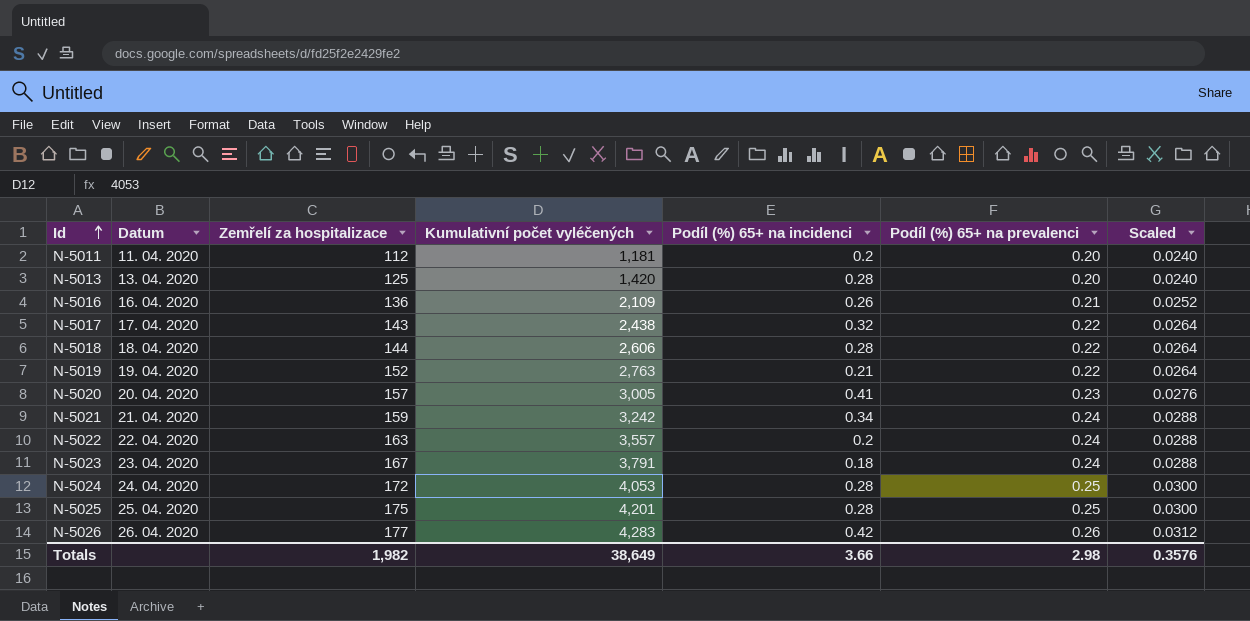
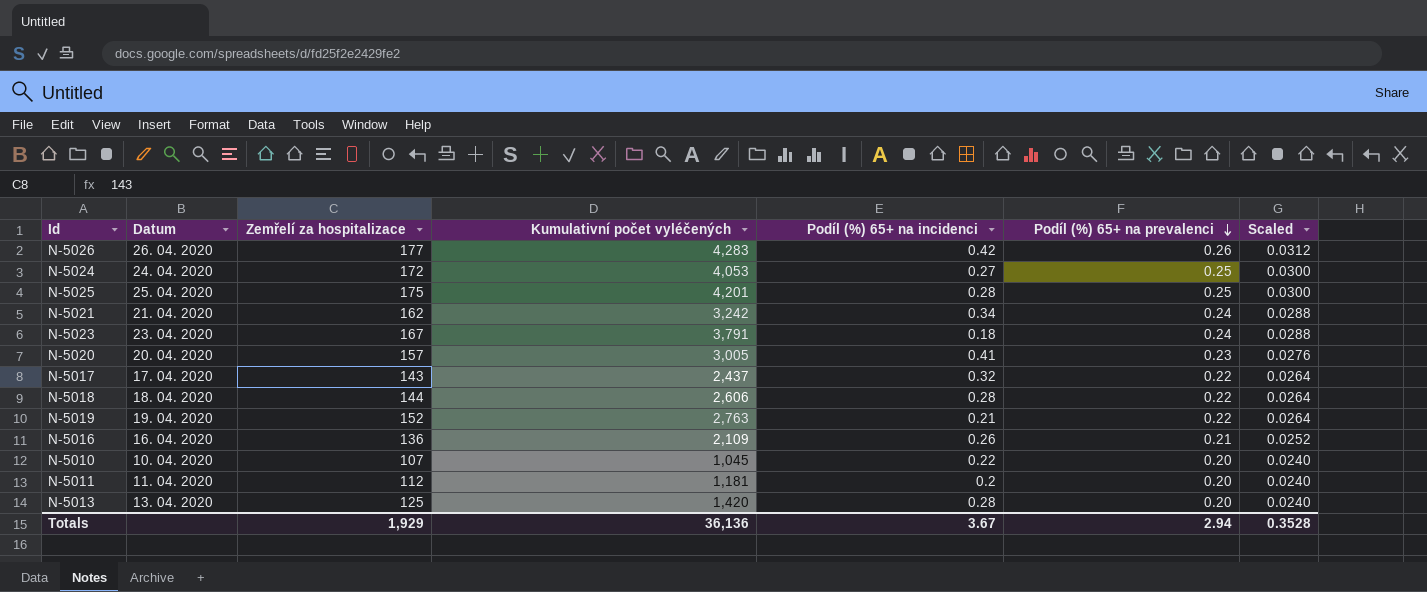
row order: Id ascending -> Podíl (%) 65+ na prevalenci descending
row N-5022: 22. 04. 2020 | 163 | 3,557 | 0.2 | 0.24 | 0.0288 -> none
N-5024 | Podíl (%) 65+ na incidenci: 0.28 -> 0.27
N-5021 | Zemřelí za hospitalizace: 159 -> 162
N-5017 | Kumulativní počet vyléčených: 2,438 -> 2,437
row N-5010: none -> 10. 04. 2020 | 107 | 1,045 | 0.22 | 0.20 | 0.0240
Totals | Zemřelí za hospitalizace: 1,982 -> 1,929
Totals | Kumulativní počet vyléčených: 38,649 -> 36,136
Totals | Podíl (%) 65+ na incidenci: 3.66 -> 3.67
Totals | Podíl (%) 65+ na prevalenci: 2.98 -> 2.94
Totals | Scaled: 0.3576 -> 0.3528

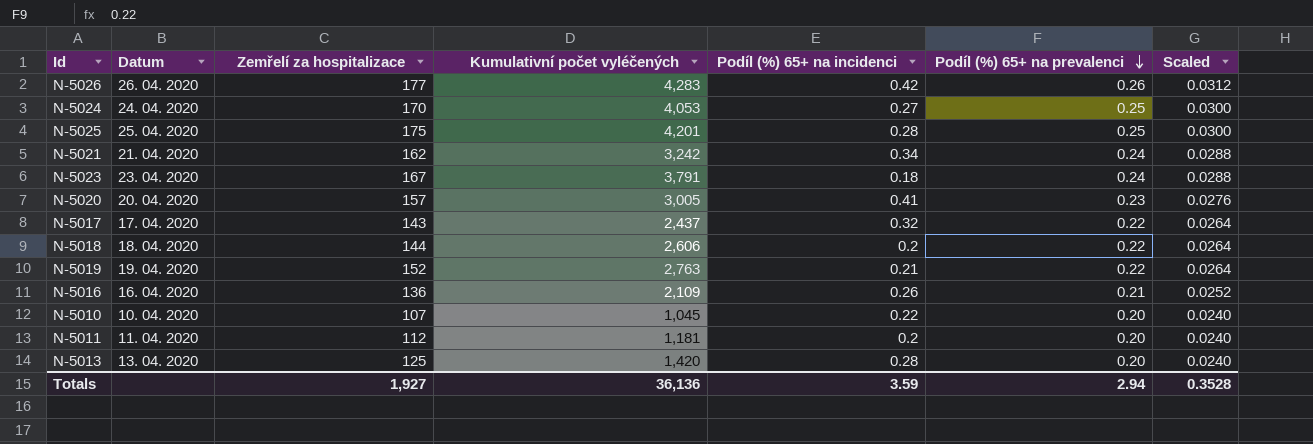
N-5024 | Zemřelí za hospitalizace: 172 -> 170
N-5018 | Podíl (%) 65+ na incidenci: 0.28 -> 0.2
Totals | Zemřelí za hospitalizace: 1,929 -> 1,927
Totals | Podíl (%) 65+ na incidenci: 3.67 -> 3.59

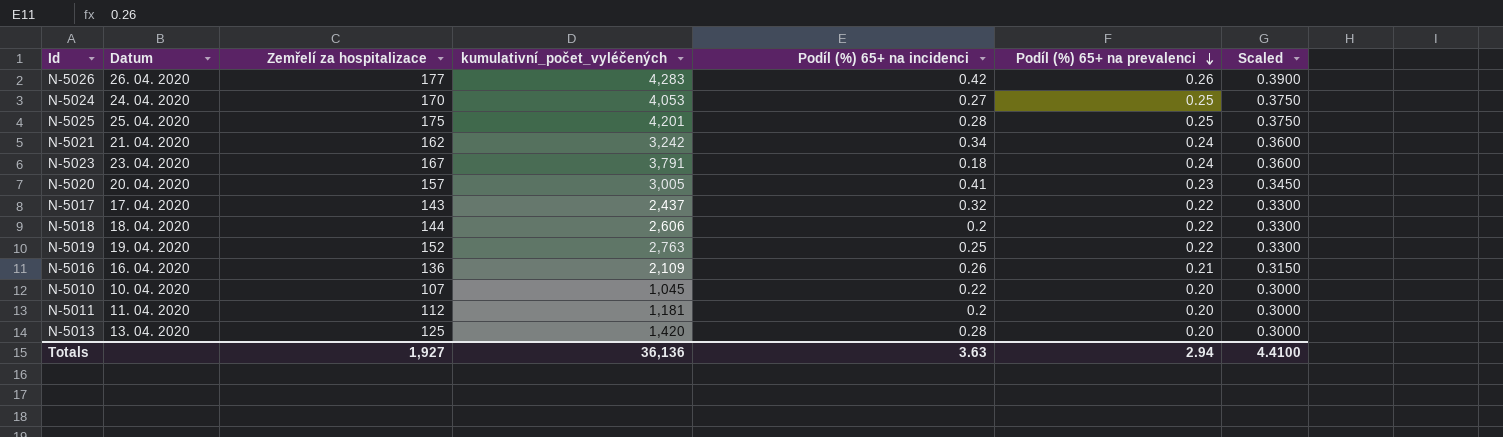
column name: Kumulativní počet vyléčených -> kumulativní_počet_vyléčených
column Scaled | formula: [Podíl (%) 65+ na prevalenci] * 0.12 -> [Podíl (%) 65+ na prevalenci] * 1.5
N-5019 | Podíl (%) 65+ na incidenci: 0.21 -> 0.25
Totals | Podíl (%) 65+ na incidenci: 3.59 -> 3.63
Totals | Scaled: 0.3528 -> 4.4100

